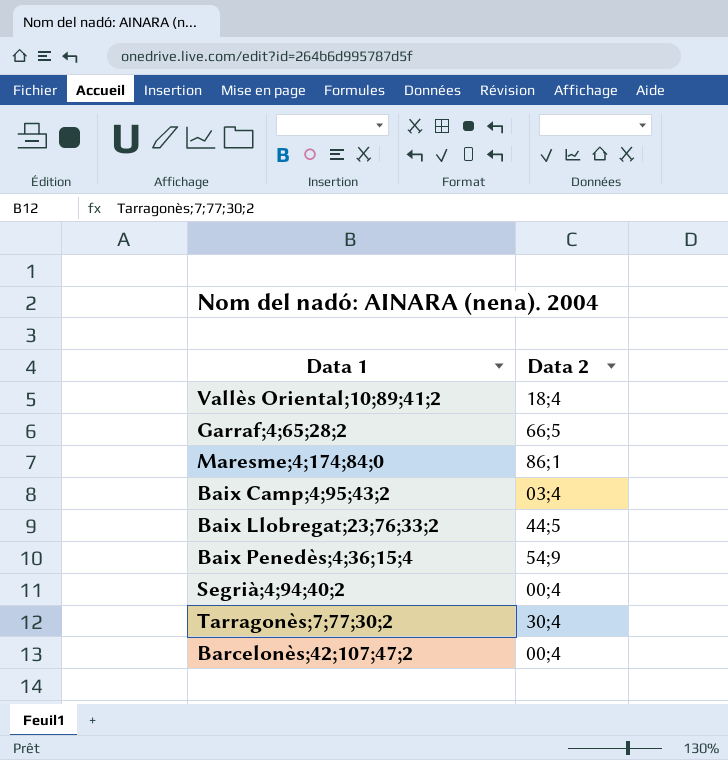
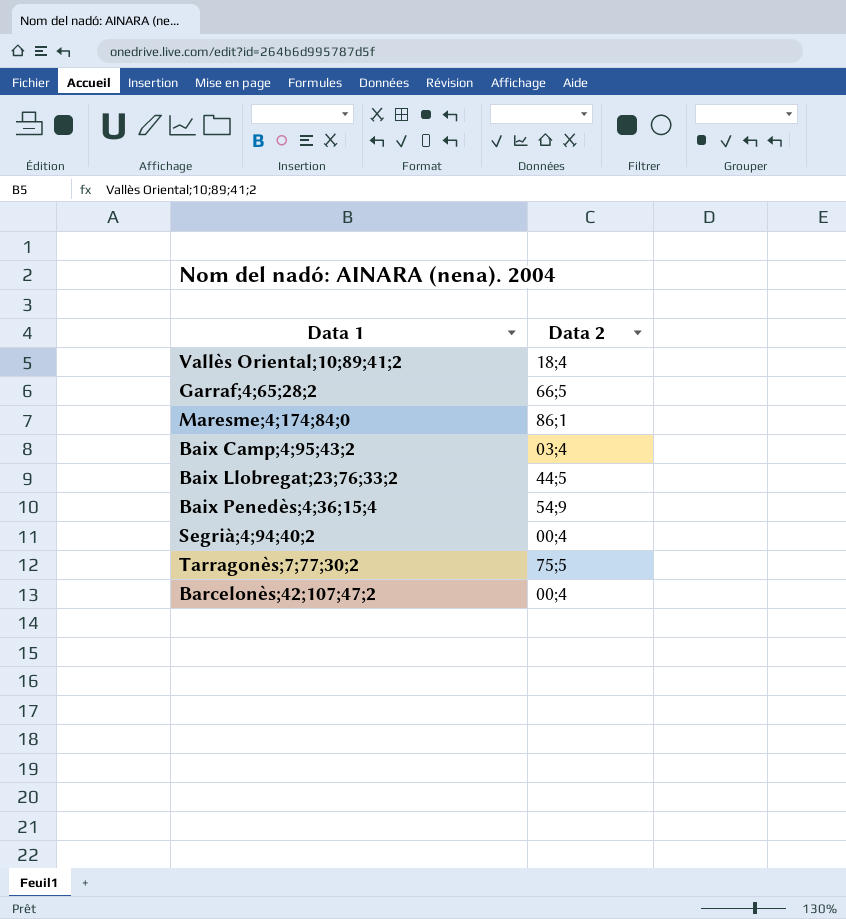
Tarragonès;7;77;30;2 | Data 2: 30;4 -> 75;5

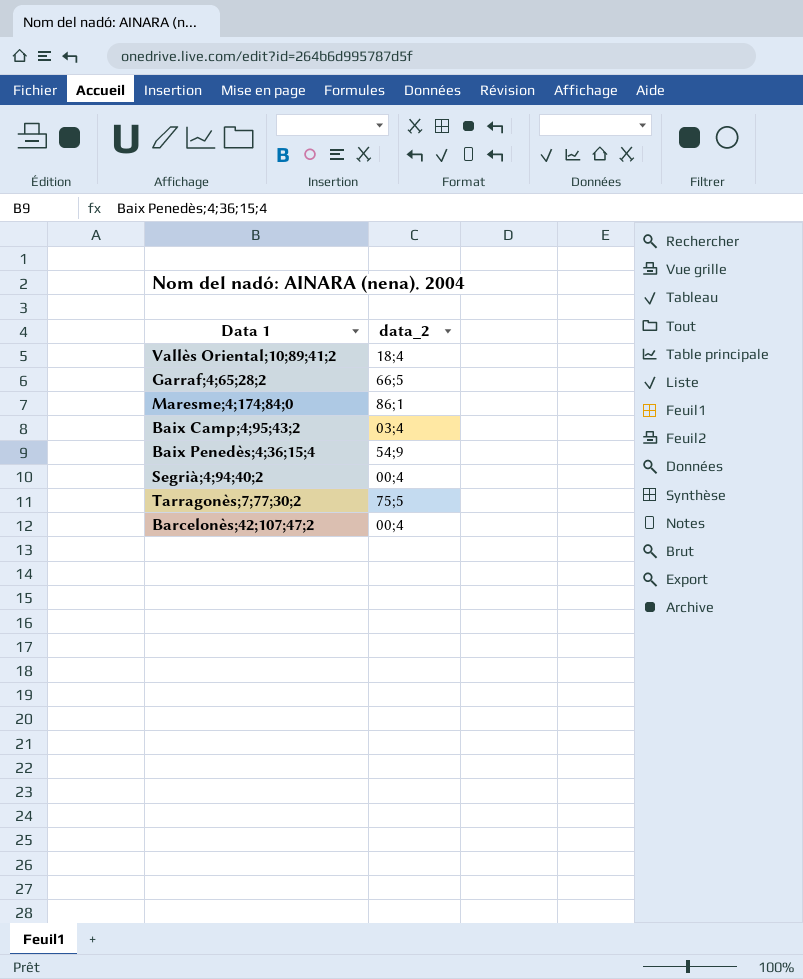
column name: Data 2 -> data_2
row Baix Llobregat;23;76;33;2: 44;5 -> none

